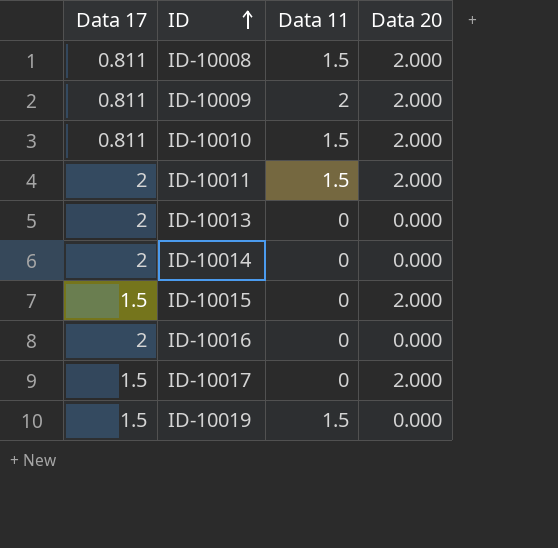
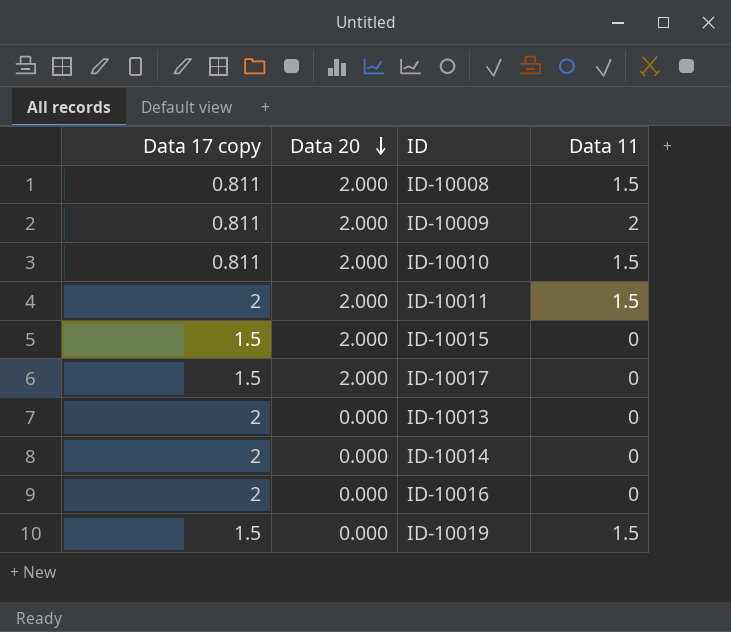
row order: ID ascending -> Data 20 descending
column name: Data 17 -> Data 17 copy
column Data 20 | position: 4 -> 2

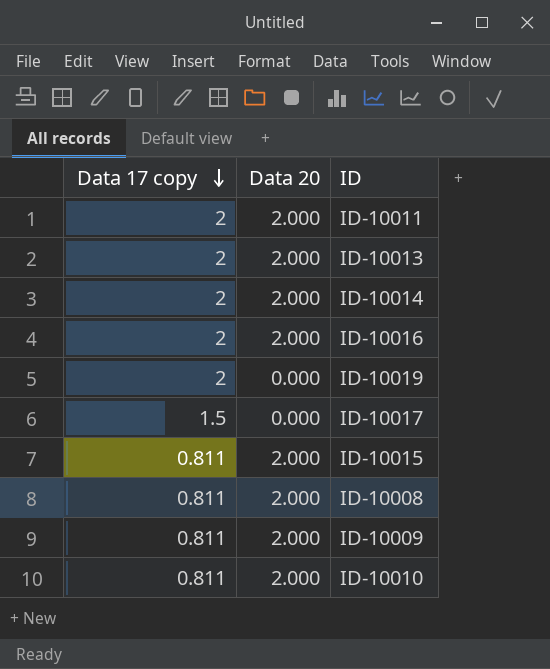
row order: Data 20 descending -> Data 17 copy descending
column Data 11 | position: 4 -> none
ID-10013 | Data 20: 0.000 -> 2.000
ID-10014 | Data 20: 0.000 -> 2.000
ID-10016 | Data 20: 0.000 -> 2.000
ID-10019 | Data 17 copy: 1.5 -> 2
ID-10017 | Data 20: 2.000 -> 0.000
ID-10015 | Data 17 copy: 1.5 -> 0.811

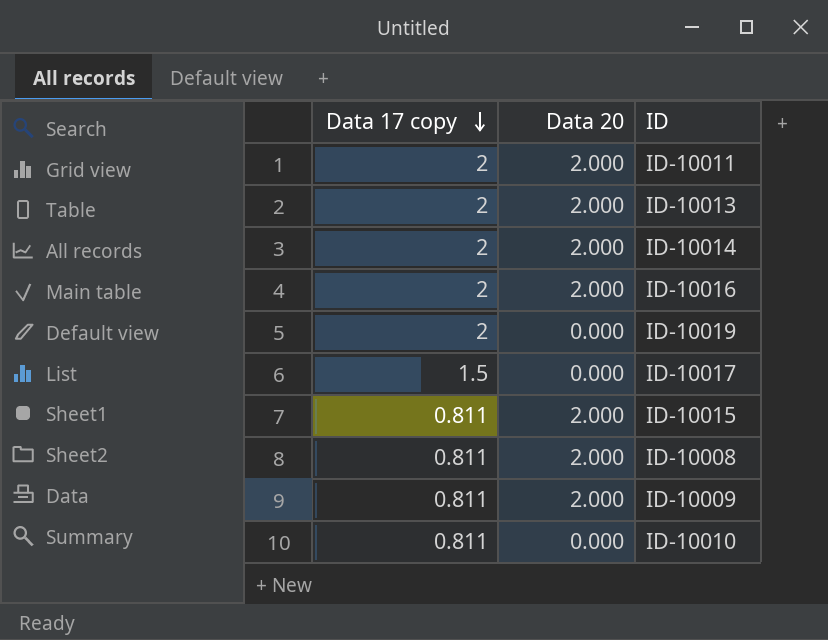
ID-10010 | Data 20: 2.000 -> 0.000

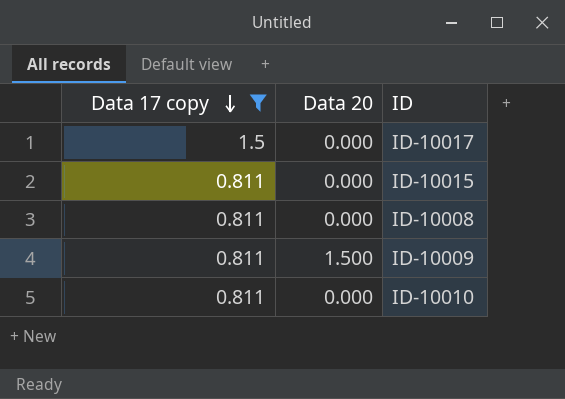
filter: none -> Data 17 copy != 2
ID-10015 | Data 20: 2.000 -> 0.000
ID-10008 | Data 20: 2.000 -> 0.000
ID-10009 | Data 20: 2.000 -> 1.500

